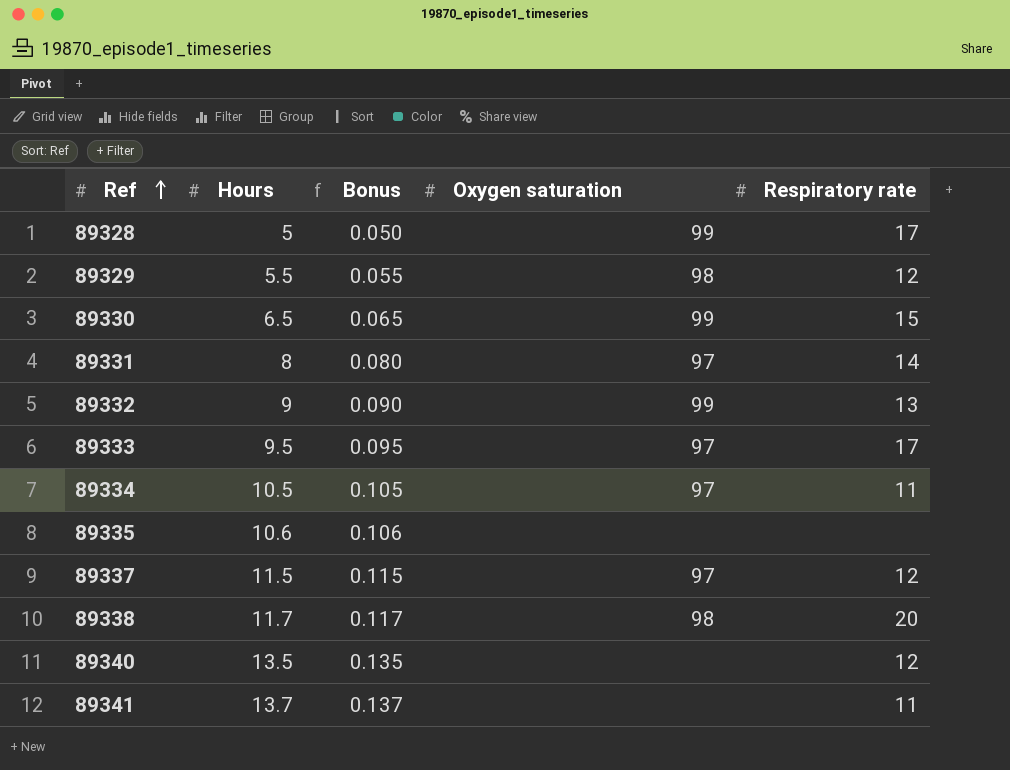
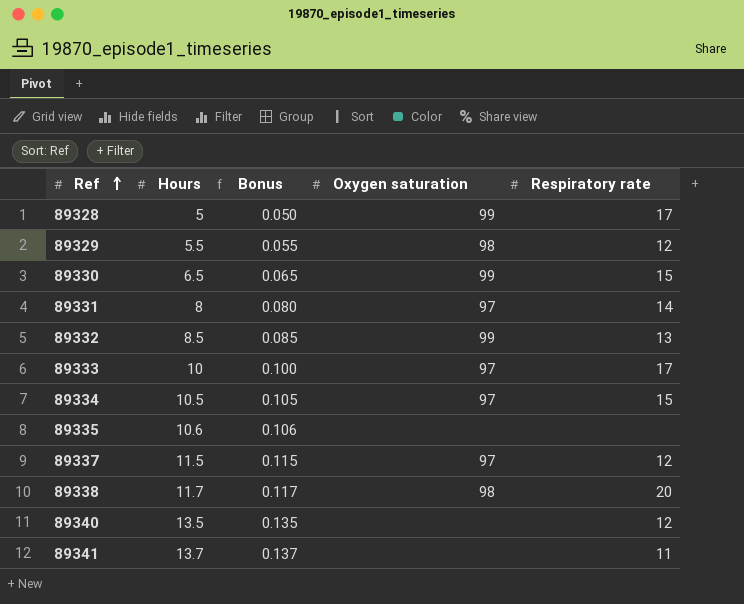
89332 | Hours: 9 -> 8.5
89332 | Bonus: 0.090 -> 0.085
89333 | Hours: 9.5 -> 10
89333 | Bonus: 0.095 -> 0.100
89334 | Respiratory rate: 11 -> 15

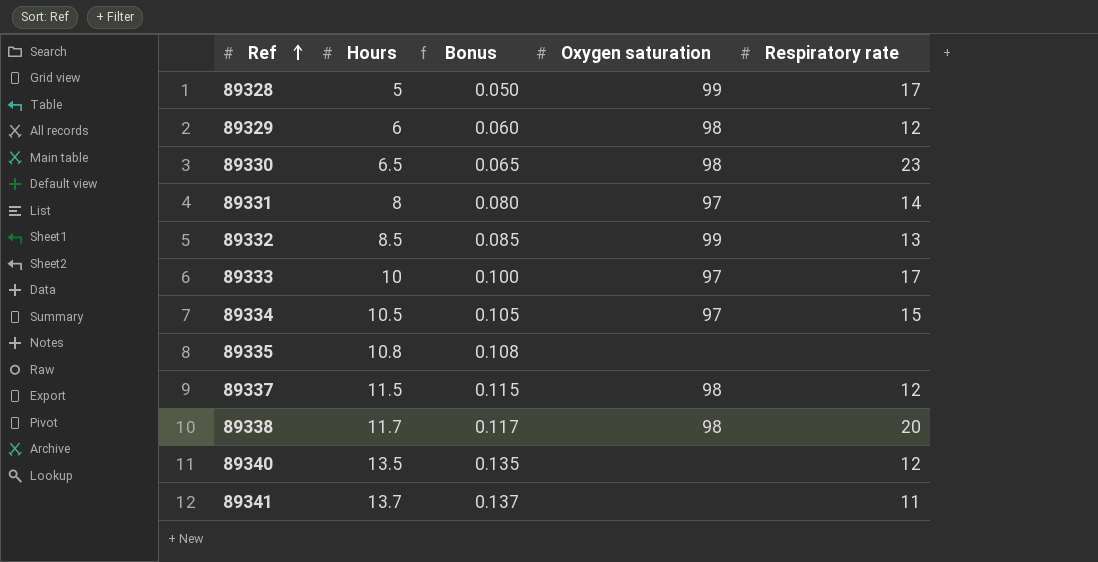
89329 | Hours: 5.5 -> 6
89329 | Bonus: 0.055 -> 0.060
89330 | Oxygen saturation: 99 -> 98
89330 | Respiratory rate: 15 -> 23
89335 | Hours: 10.6 -> 10.8
89335 | Bonus: 0.106 -> 0.108
89337 | Oxygen saturation: 97 -> 98

